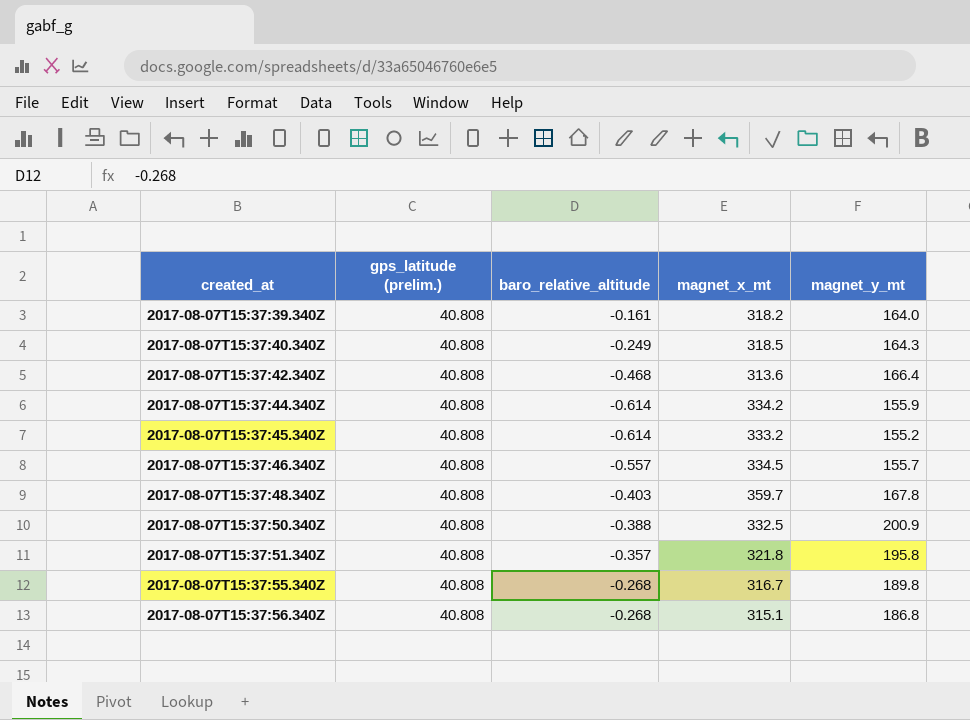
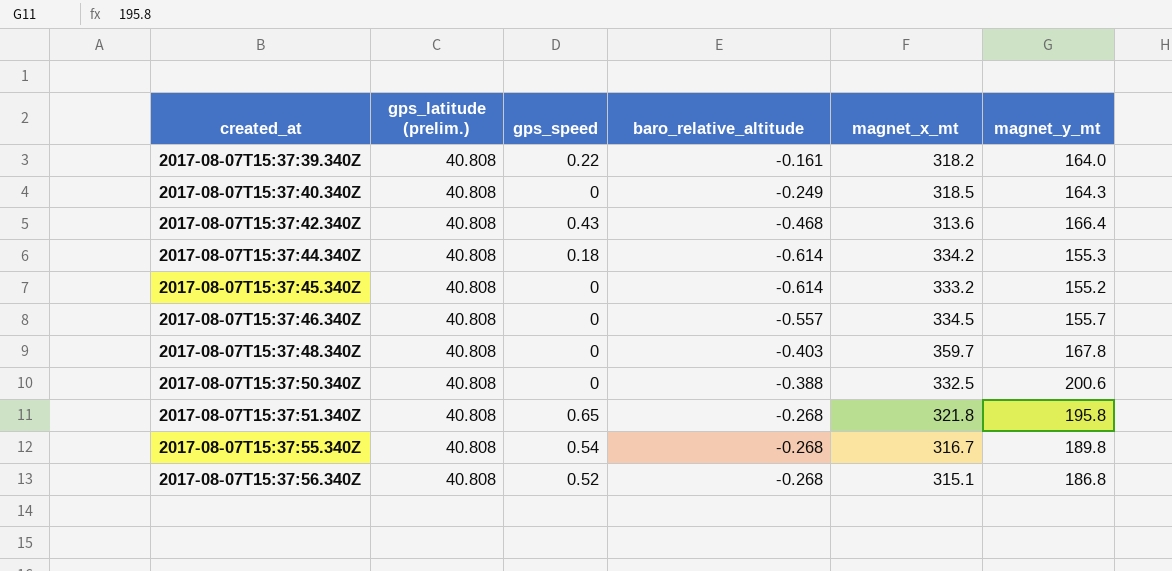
column gps_speed | position: none -> 3
2017-08-07T15:37:44.340Z | magnet_y_mt: 155.9 -> 155.3
2017-08-07T15:37:50.340Z | magnet_y_mt: 200.9 -> 200.6
2017-08-07T15:37:51.340Z | baro_relative_altitude: -0.357 -> -0.268

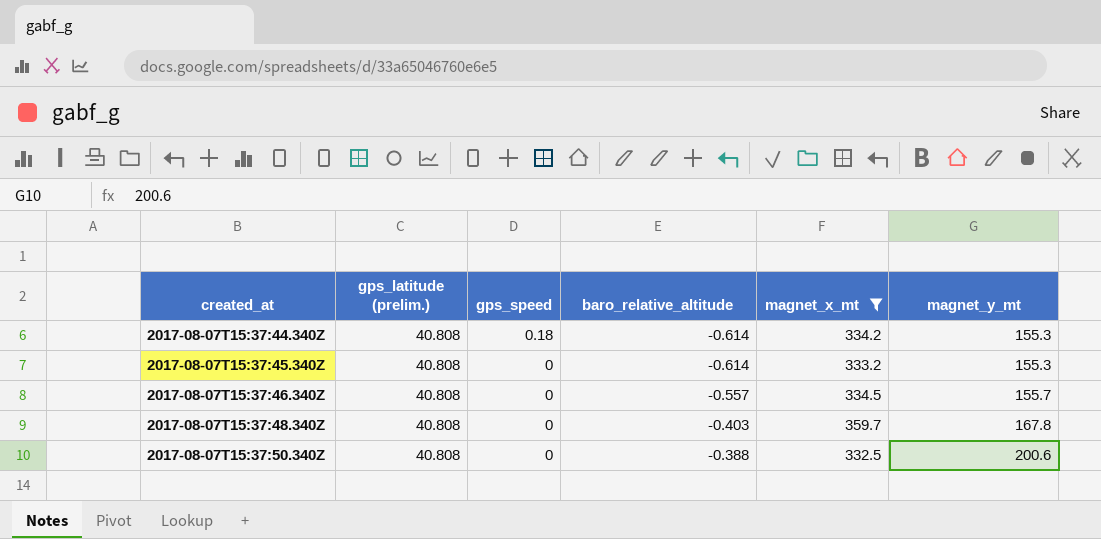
filter: none -> magnet_x_mt >= 332.5
2017-08-07T15:37:45.340Z | magnet_y_mt: 155.2 -> 155.3

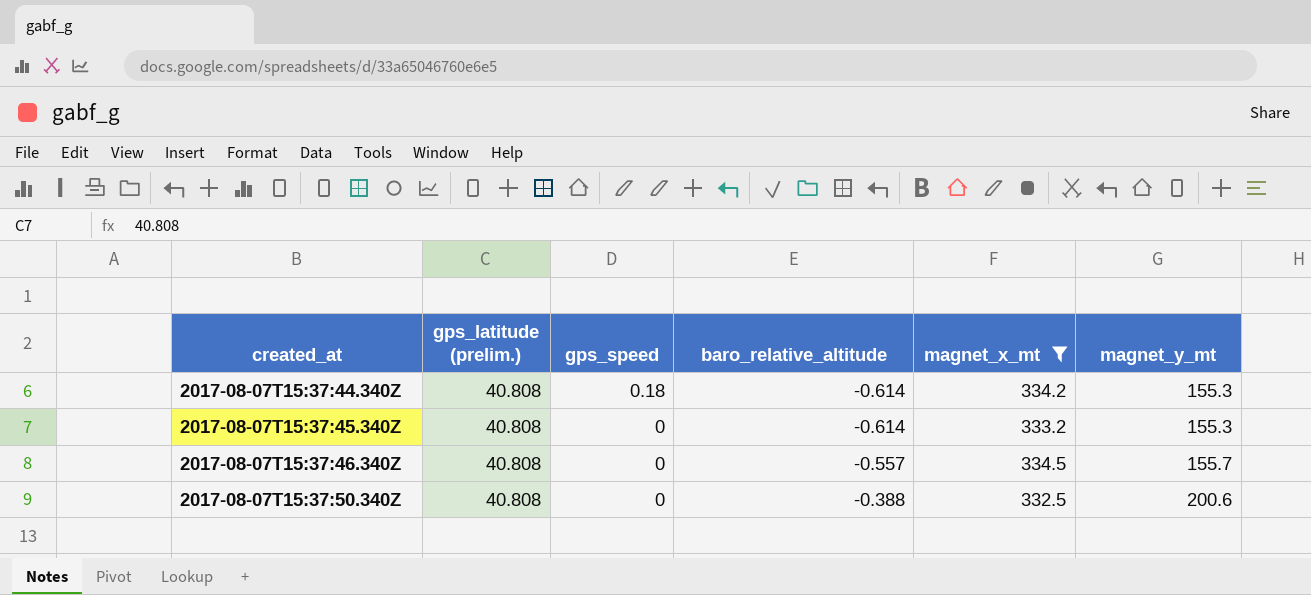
row 2017-08-07T15:37:48.340Z: 40.808 | 0 | -0.403 | 359.7 | 167.8 -> none

